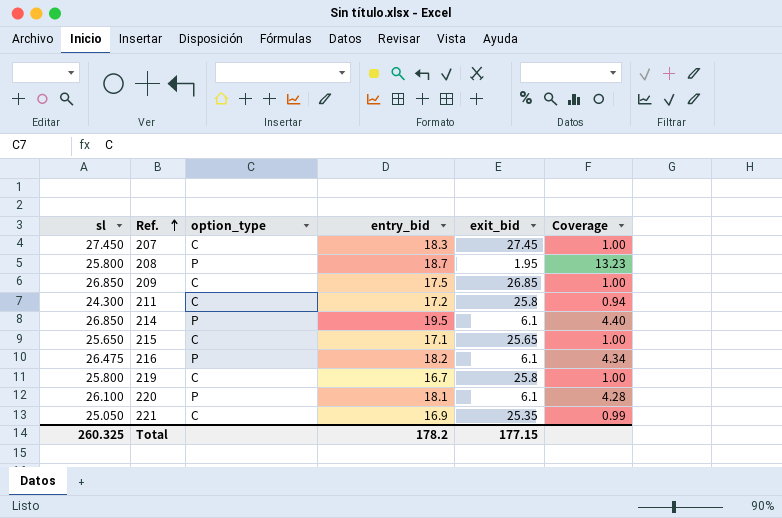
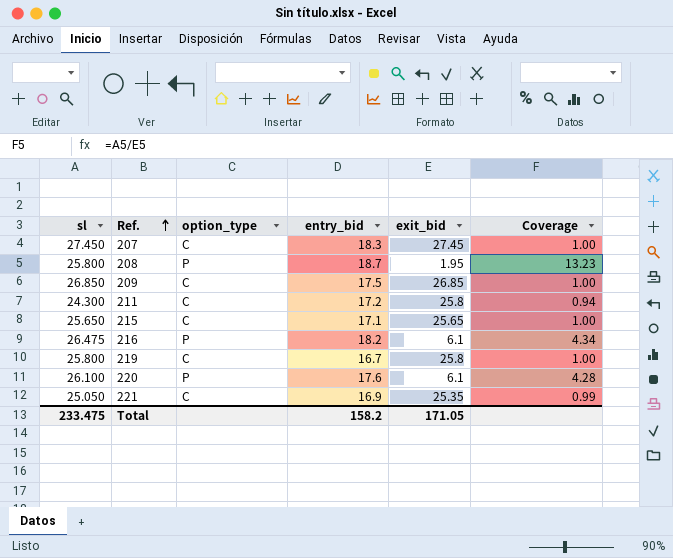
row 214: 26.850 | P | 19.5 | 6.1 | 4.40 -> none
220 | entry_bid: 18.1 -> 17.6
Total | sl: 260.325 -> 233.475
Total | entry_bid: 178.2 -> 158.2
Total | exit_bid: 177.15 -> 171.05

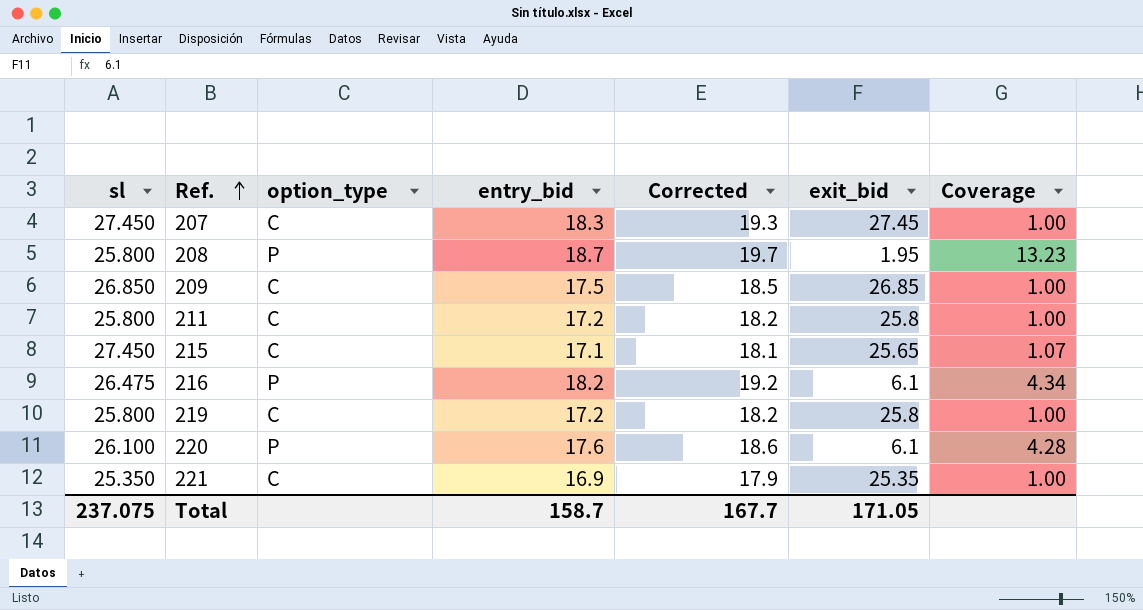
column Corrected | formula: none -> [entry_bid] + 1
211 | sl: 24.300 -> 25.800
211 | Coverage: 0.94 -> 1.00
215 | sl: 25.650 -> 27.450
215 | Coverage: 1.00 -> 1.07
219 | entry_bid: 16.7 -> 17.2
221 | sl: 25.050 -> 25.350
221 | Coverage: 0.99 -> 1.00
Total | sl: 233.475 -> 237.075
Total | entry_bid: 158.2 -> 158.7

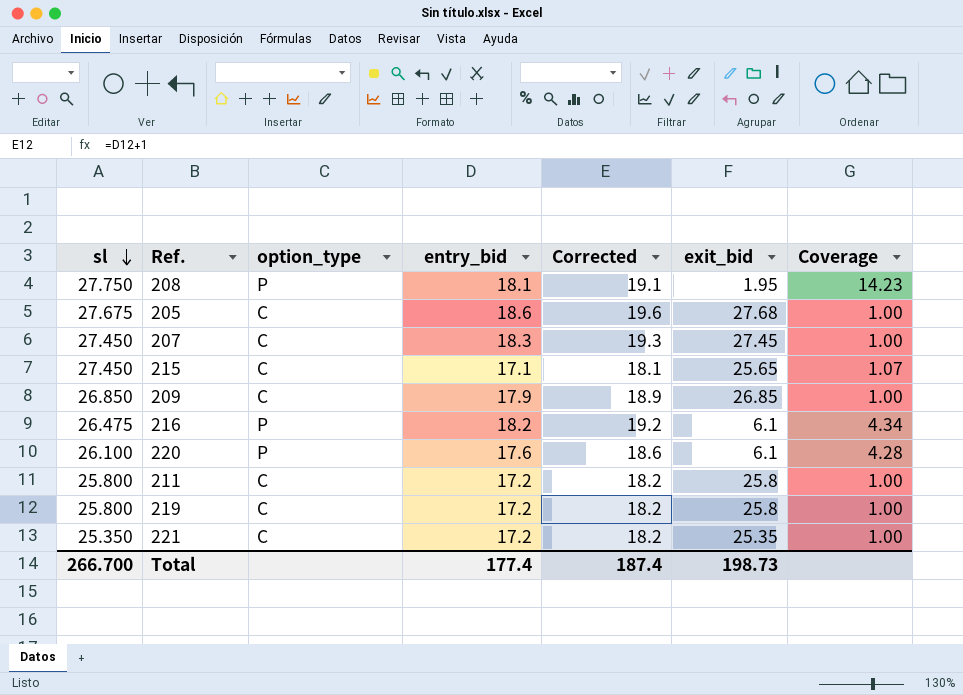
row order: Ref. ascending -> sl descending
208 | sl: 25.800 -> 27.750
208 | entry_bid: 18.7 -> 18.1
208 | Corrected: 19.7 -> 19.1
208 | Coverage: 13.23 -> 14.23
row 205: none -> 27.675 | C | 18.6 | 19.6 | 27.68 | 1.00
209 | entry_bid: 17.5 -> 17.9
209 | Corrected: 18.5 -> 18.9
221 | entry_bid: 16.9 -> 17.2
221 | Corrected: 17.9 -> 18.2
Total | sl: 237.075 -> 266.700
Total | entry_bid: 158.7 -> 177.4
Total | Corrected: 167.7 -> 187.4
Total | exit_bid: 171.05 -> 198.73

